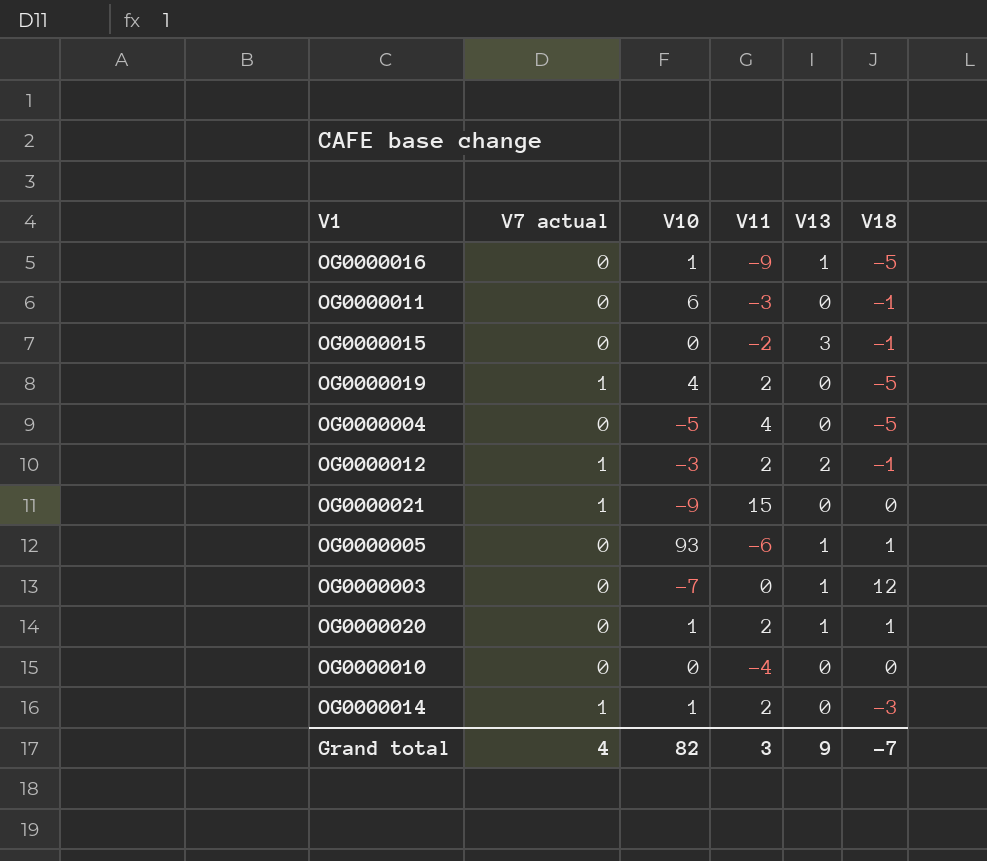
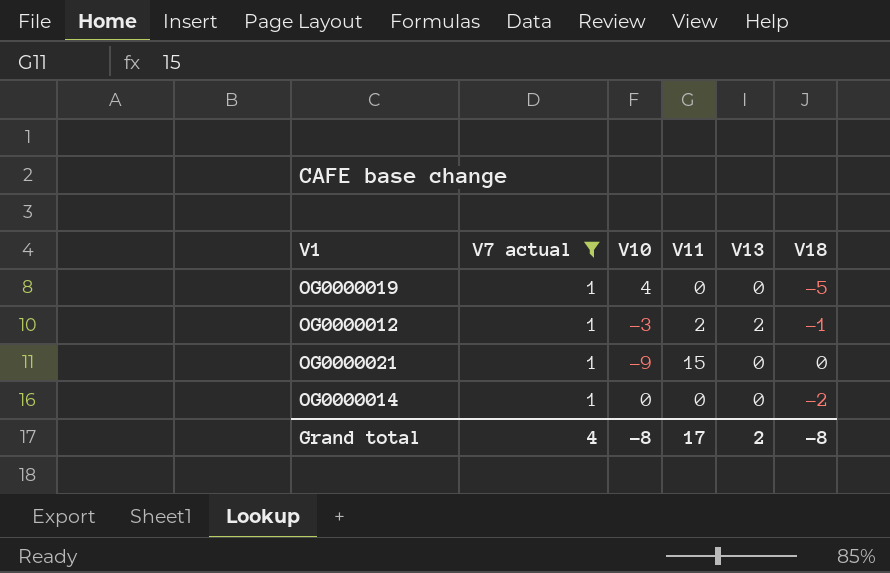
filter: none -> V7 actual = 1
OG0000019 | V11: 2 -> 0
OG0000014 | V10: 1 -> 0
OG0000014 | V11: 2 -> 0
OG0000014 | V18: -3 -> -2
Grand total | V10: 82 -> -8
Grand total | V11: 3 -> 17
Grand total | V13: 9 -> 2
Grand total | V18: -7 -> -8

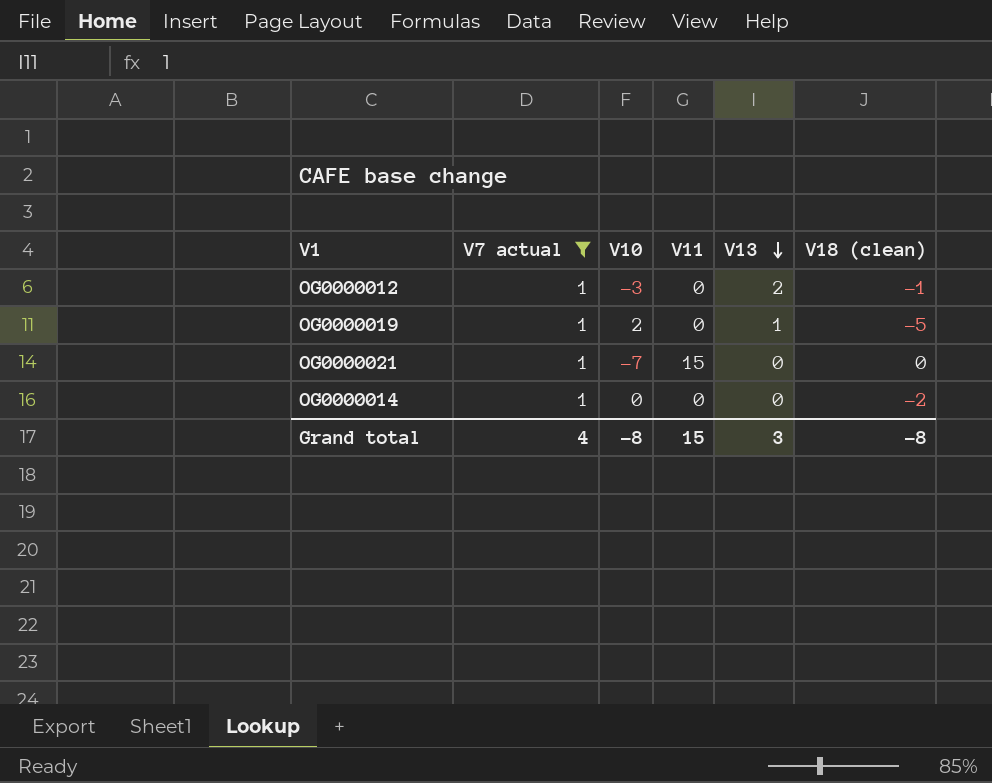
row order: none -> V13 descending
column name: V18 -> V18 (clean)
OG0000012 | V11: 2 -> 0
OG0000019 | V10: 4 -> 2
OG0000019 | V13: 0 -> 1
OG0000021 | V10: -9 -> -7
Grand total | V11: 17 -> 15
Grand total | V13: 2 -> 3

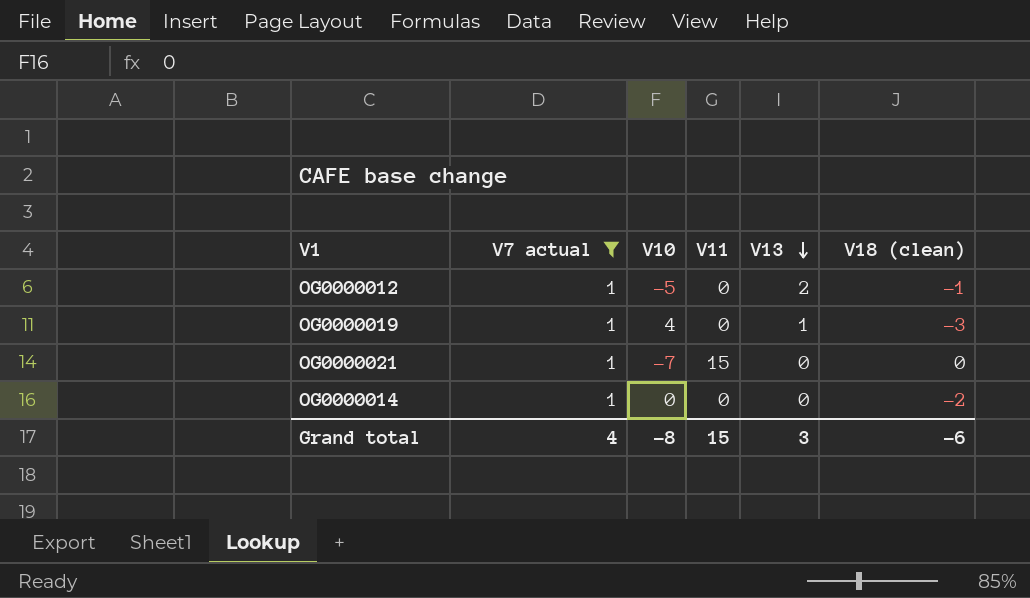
OG0000012 | V10: -3 -> -5
OG0000019 | V10: 2 -> 4
OG0000019 | V18 (clean): -5 -> -3
Grand total | V18 (clean): -8 -> -6

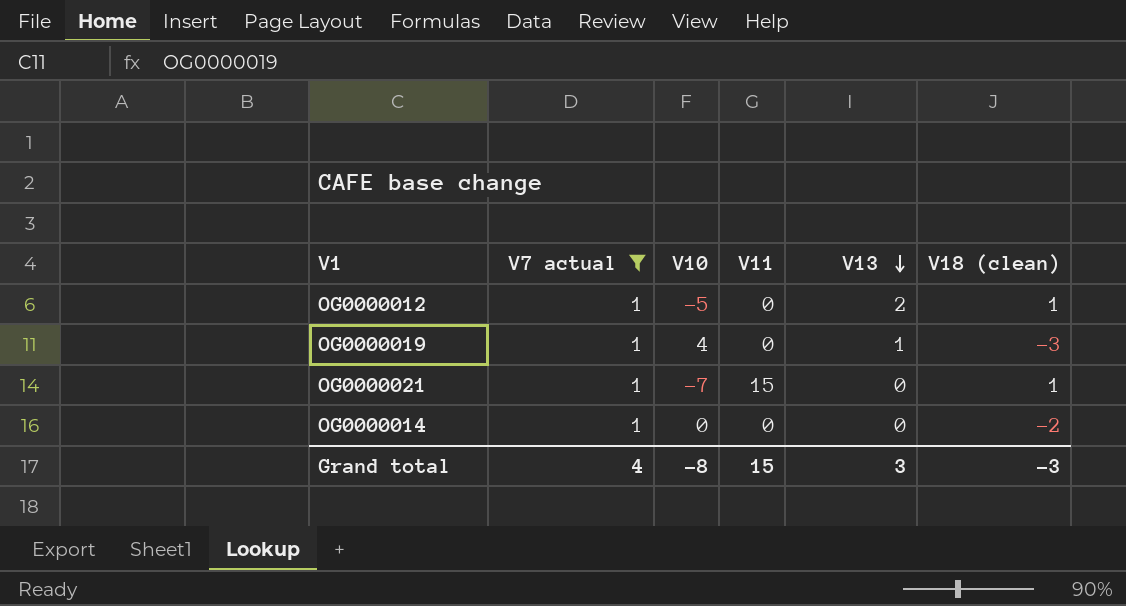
OG0000012 | V18 (clean): -1 -> 1
OG0000021 | V18 (clean): 0 -> 1
Grand total | V18 (clean): -6 -> -3

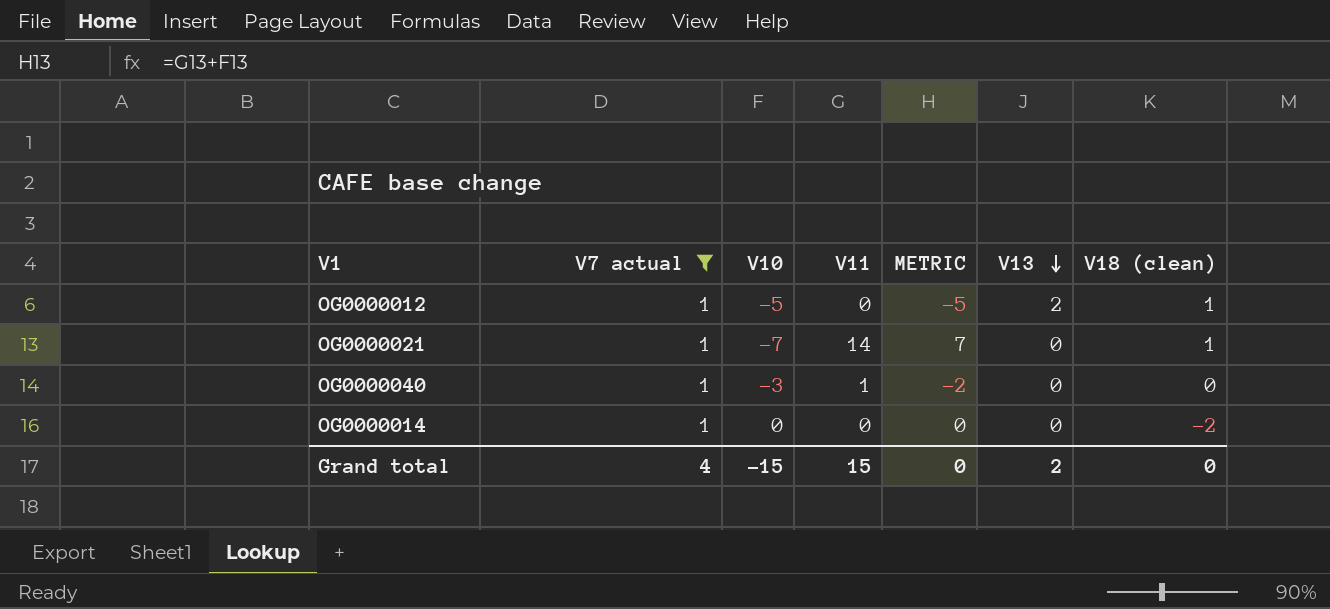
column METRIC | formula: none -> [V10] + [V11]
row OG0000019: 1 | 4 | 0 | 1 | -3 -> none
OG0000021 | V11: 15 -> 14
row OG0000040: none -> 1 | -3 | 1 | -2 | 0 | 0
Grand total | V10: -8 -> -15
Grand total | V13: 3 -> 2
Grand total | V18 (clean): -3 -> 0

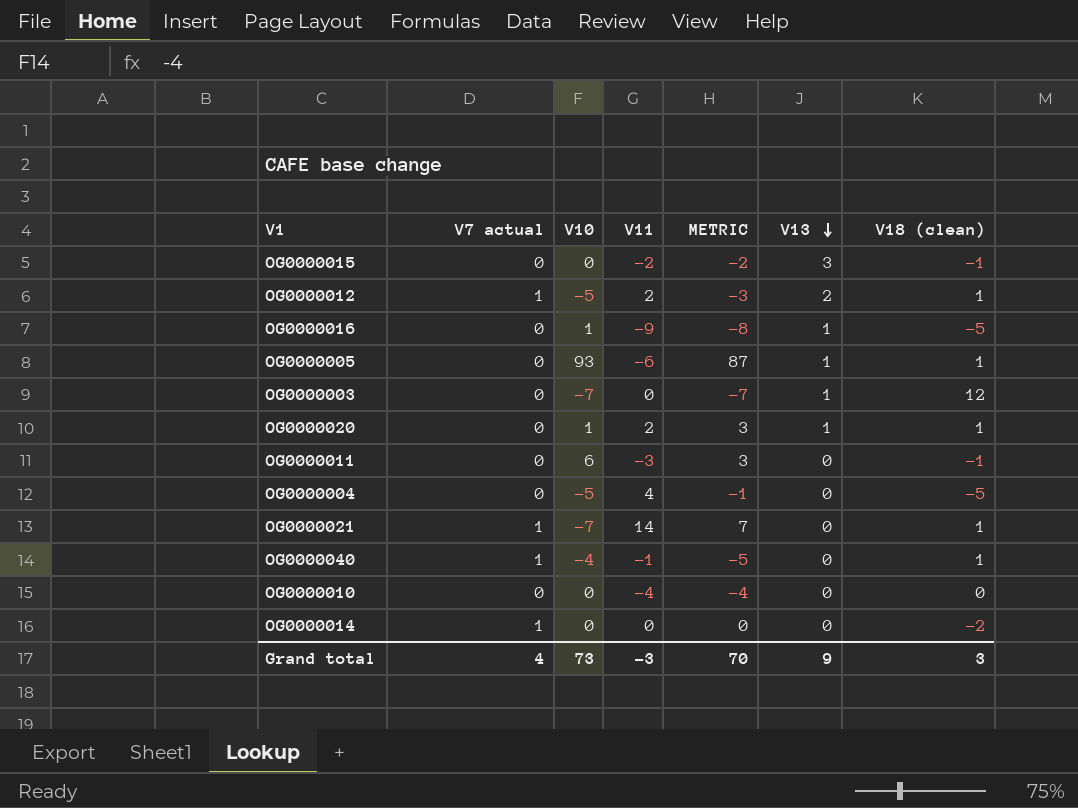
filter: V7 actual = 1 -> none
OG0000012 | V11: 0 -> 2
OG0000012 | METRIC: -5 -> -3
OG0000040 | V10: -3 -> -4
OG0000040 | V11: 1 -> -1
OG0000040 | METRIC: -2 -> -5
OG0000040 | V18 (clean): 0 -> 1
Grand total | V10: -15 -> 73
Grand total | V11: 15 -> -3
Grand total | METRIC: 0 -> 70
Grand total | V13: 2 -> 9
Grand total | V18 (clean): 0 -> 3

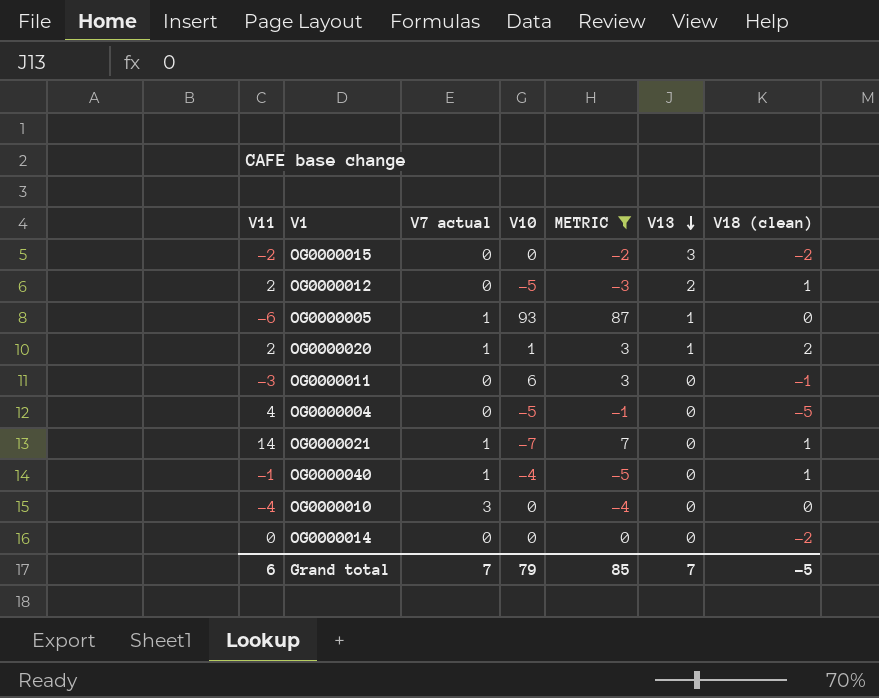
filter: none -> METRIC >= -5
column V11 | position: 4 -> 1
OG0000015 | V18 (clean): -1 -> -2
OG0000012 | V7 actual: 1 -> 0
OG0000005 | V7 actual: 0 -> 1
OG0000005 | V18 (clean): 1 -> 0
OG0000020 | V7 actual: 0 -> 1
OG0000020 | V18 (clean): 1 -> 2
OG0000010 | V7 actual: 0 -> 3
OG0000014 | V7 actual: 1 -> 0
Grand total | V11: -3 -> 6
Grand total | V7 actual: 4 -> 7
Grand total | V10: 73 -> 79
Grand total | METRIC: 70 -> 85
Grand total | V13: 9 -> 7
Grand total | V18 (clean): 3 -> -5

